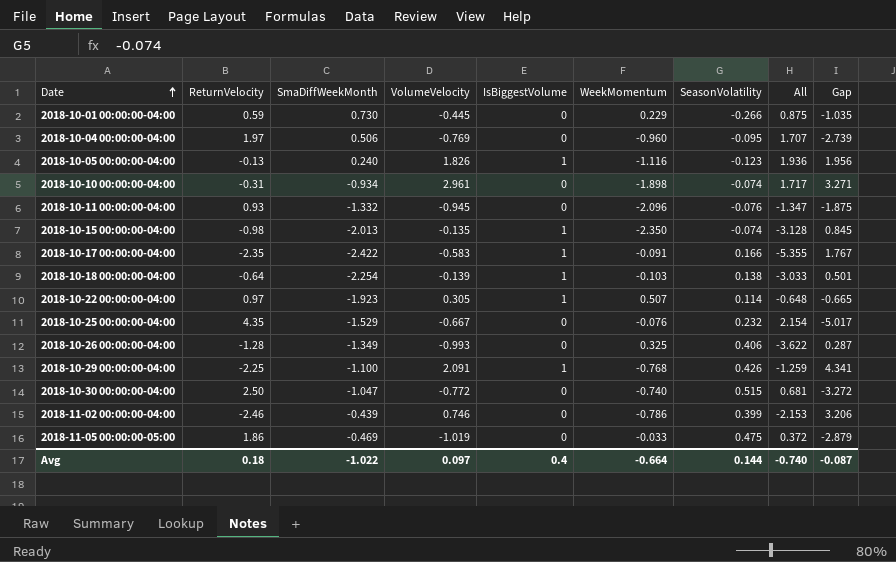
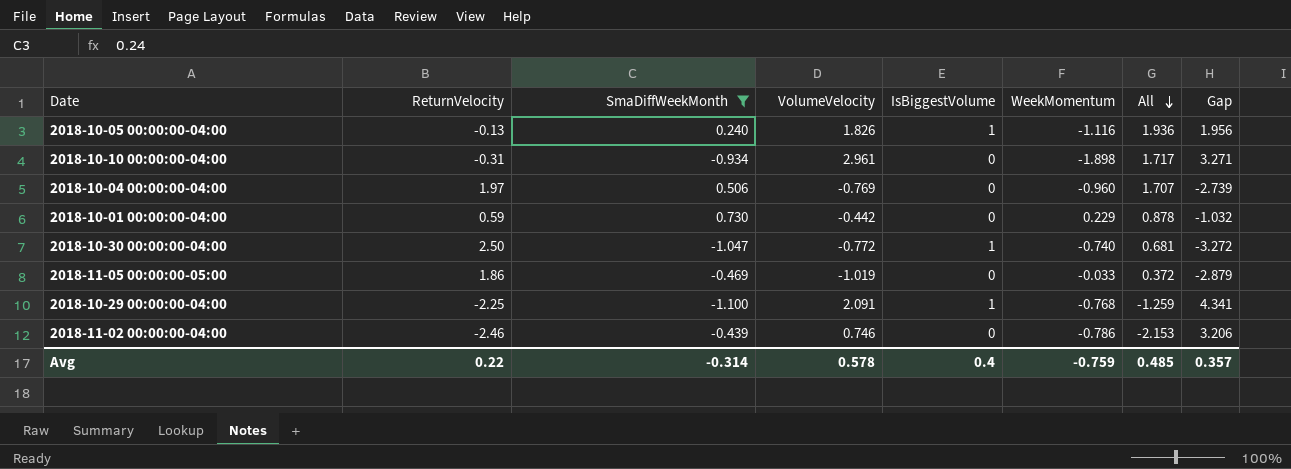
filter: none -> SmaDiffWeekMonth >= -1.100
row order: Date ascending -> All descending
column SeasonVolatility | position: 7 -> none
2018-10-01 00:00:00-04:00 | VolumeVelocity: -0.445 -> -0.442
2018-10-01 00:00:00-04:00 | All: 0.875 -> 0.878
2018-10-01 00:00:00-04:00 | Gap: -1.035 -> -1.032
2018-10-30 00:00:00-04:00 | IsBiggestVolume: 0 -> 1
Avg | ReturnVelocity: 0.18 -> 0.22
Avg | SmaDiffWeekMonth: -1.022 -> -0.314
Avg | VolumeVelocity: 0.097 -> 0.578
Avg | WeekMomentum: -0.664 -> -0.759
Avg | All: -0.740 -> 0.485
Avg | Gap: -0.087 -> 0.357

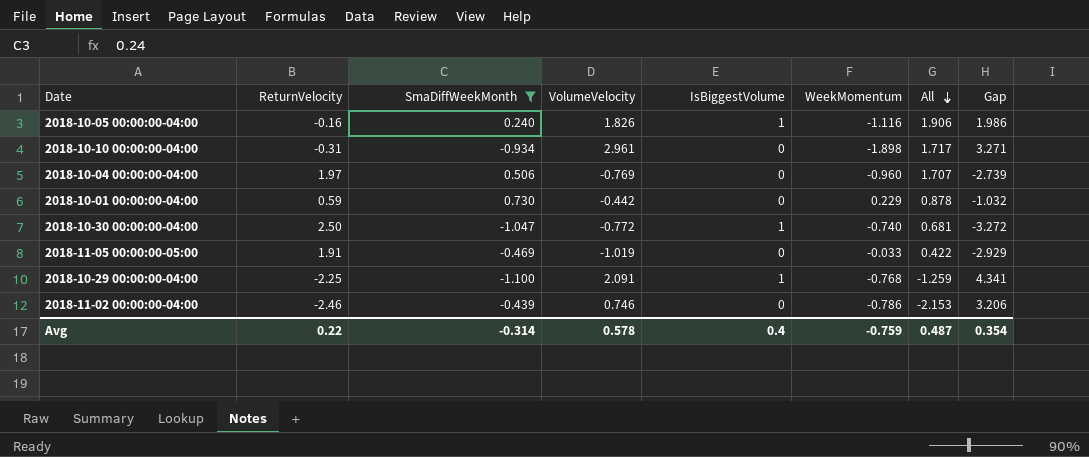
2018-10-05 00:00:00-04:00 | ReturnVelocity: -0.13 -> -0.16
2018-10-05 00:00:00-04:00 | All: 1.936 -> 1.906
2018-10-05 00:00:00-04:00 | Gap: 1.956 -> 1.986
2018-11-05 00:00:00-05:00 | ReturnVelocity: 1.86 -> 1.91
2018-11-05 00:00:00-05:00 | All: 0.372 -> 0.422
2018-11-05 00:00:00-05:00 | Gap: -2.879 -> -2.929
Avg | All: 0.485 -> 0.487
Avg | Gap: 0.357 -> 0.354

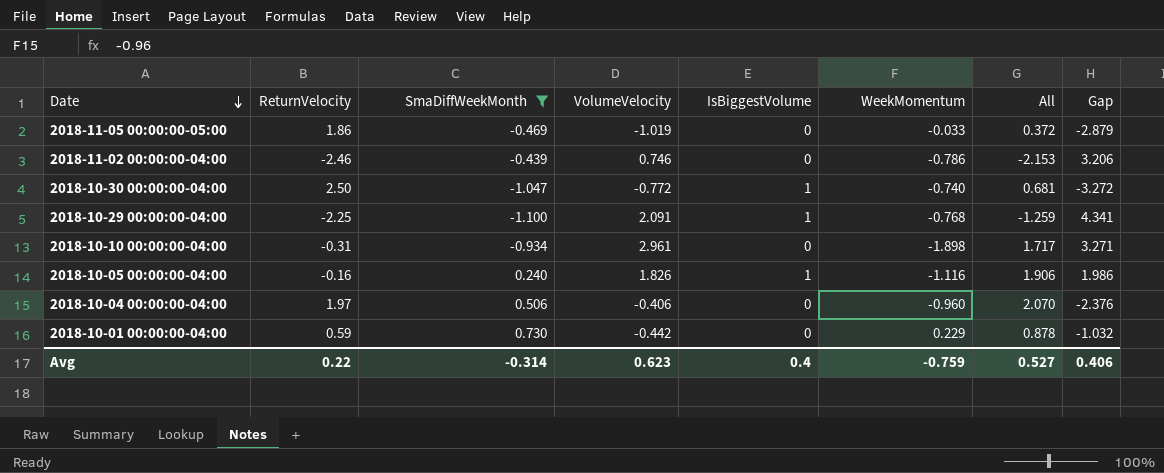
row order: All descending -> Date descending
2018-11-05 00:00:00-05:00 | ReturnVelocity: 1.91 -> 1.86
2018-11-05 00:00:00-05:00 | All: 0.422 -> 0.372
2018-11-05 00:00:00-05:00 | Gap: -2.929 -> -2.879
2018-10-04 00:00:00-04:00 | VolumeVelocity: -0.769 -> -0.406
2018-10-04 00:00:00-04:00 | All: 1.707 -> 2.070
2018-10-04 00:00:00-04:00 | Gap: -2.739 -> -2.376
Avg | VolumeVelocity: 0.578 -> 0.623
Avg | All: 0.487 -> 0.527
Avg | Gap: 0.354 -> 0.406

